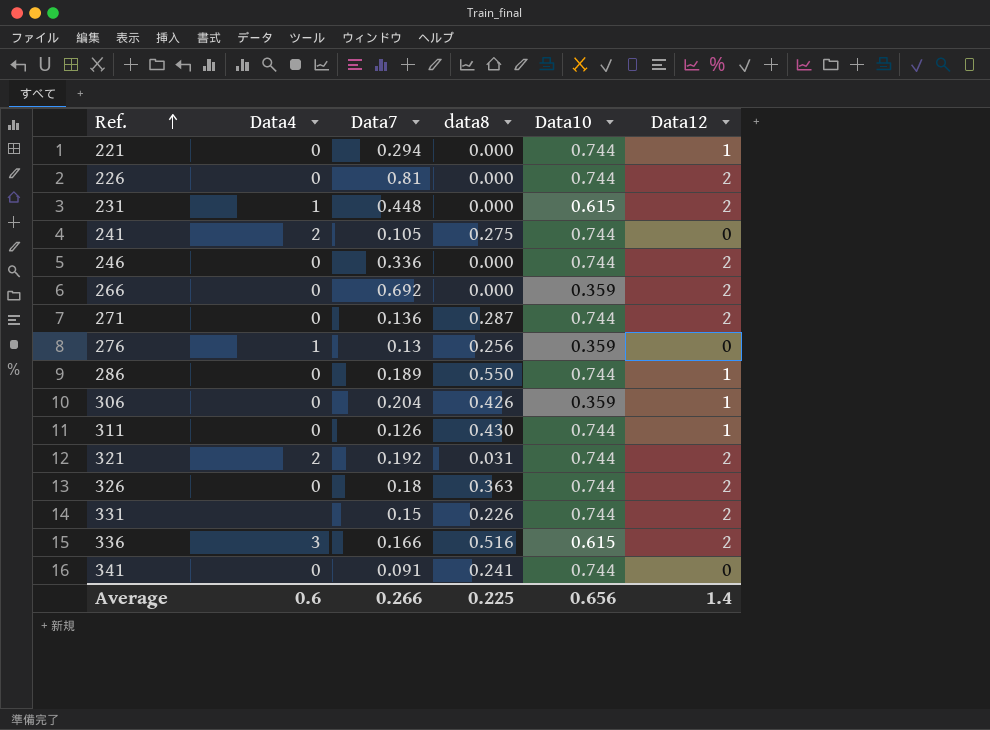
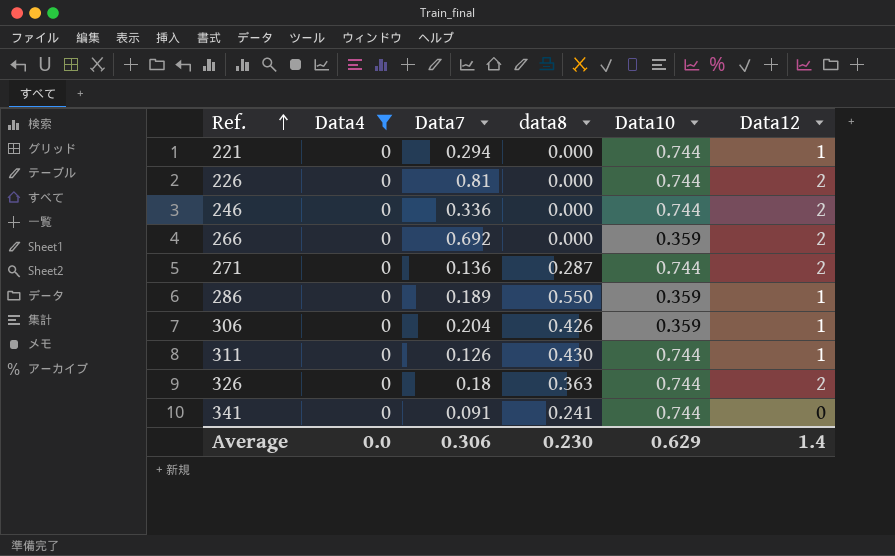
filter: none -> Data4 = 0
286 | Data10: 0.744 -> 0.359
Average | Data4: 0.6 -> 0.0
Average | Data7: 0.266 -> 0.306
Average | data8: 0.225 -> 0.230
Average | Data10: 0.656 -> 0.629

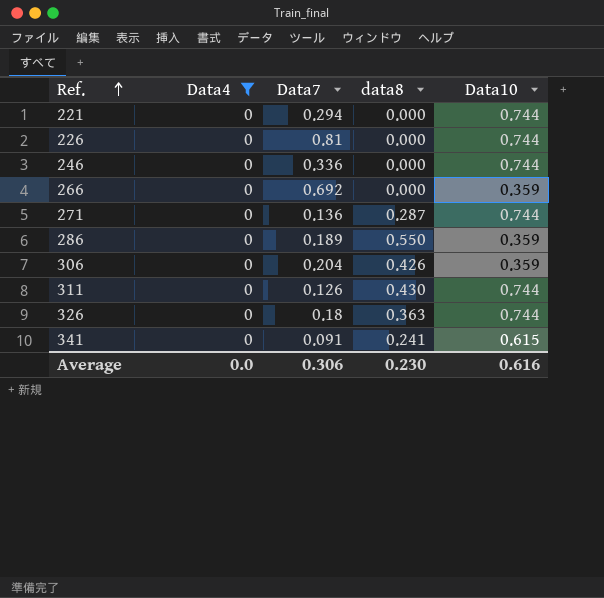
column Data12 | position: 6 -> none
341 | Data10: 0.744 -> 0.615
Average | Data10: 0.629 -> 0.616

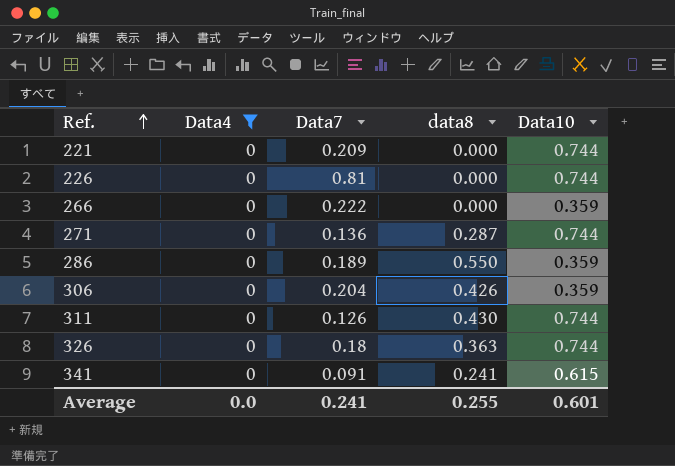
row 246: 0 | 0.336 | 0.000 | 0.744 -> none
221 | Data7: 0.294 -> 0.209
266 | Data7: 0.692 -> 0.222
Average | Data7: 0.306 -> 0.241
Average | data8: 0.230 -> 0.255
Average | Data10: 0.616 -> 0.601

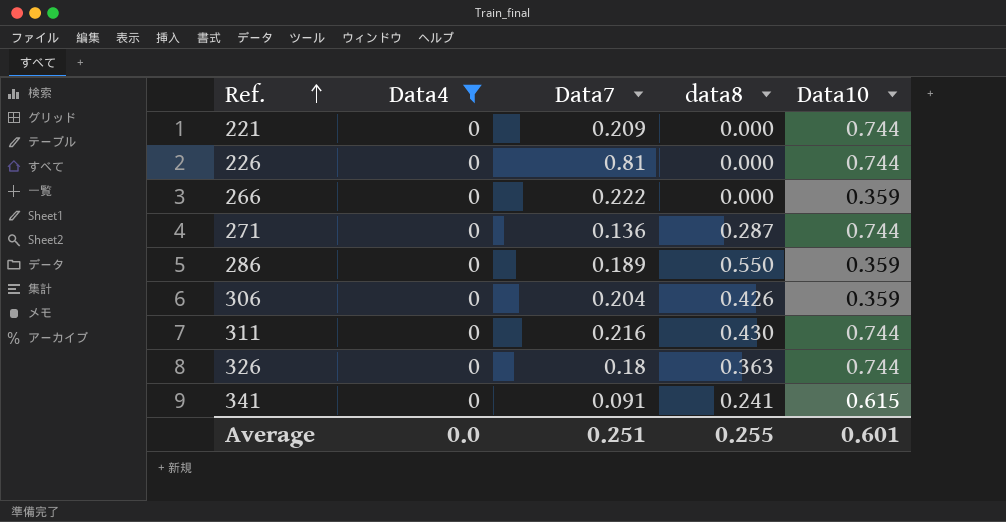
311 | Data7: 0.126 -> 0.216
Average | Data7: 0.241 -> 0.251

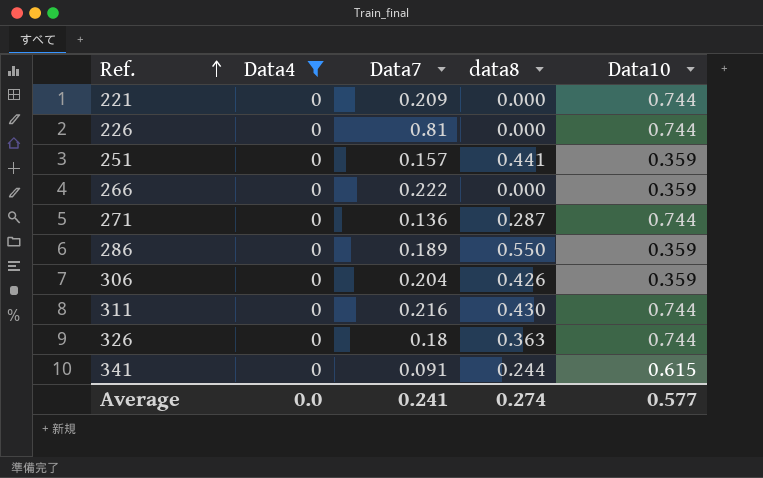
row 251: none -> 0 | 0.157 | 0.441 | 0.359
341 | data8: 0.241 -> 0.244
Average | Data7: 0.251 -> 0.241
Average | data8: 0.255 -> 0.274
Average | Data10: 0.601 -> 0.577

